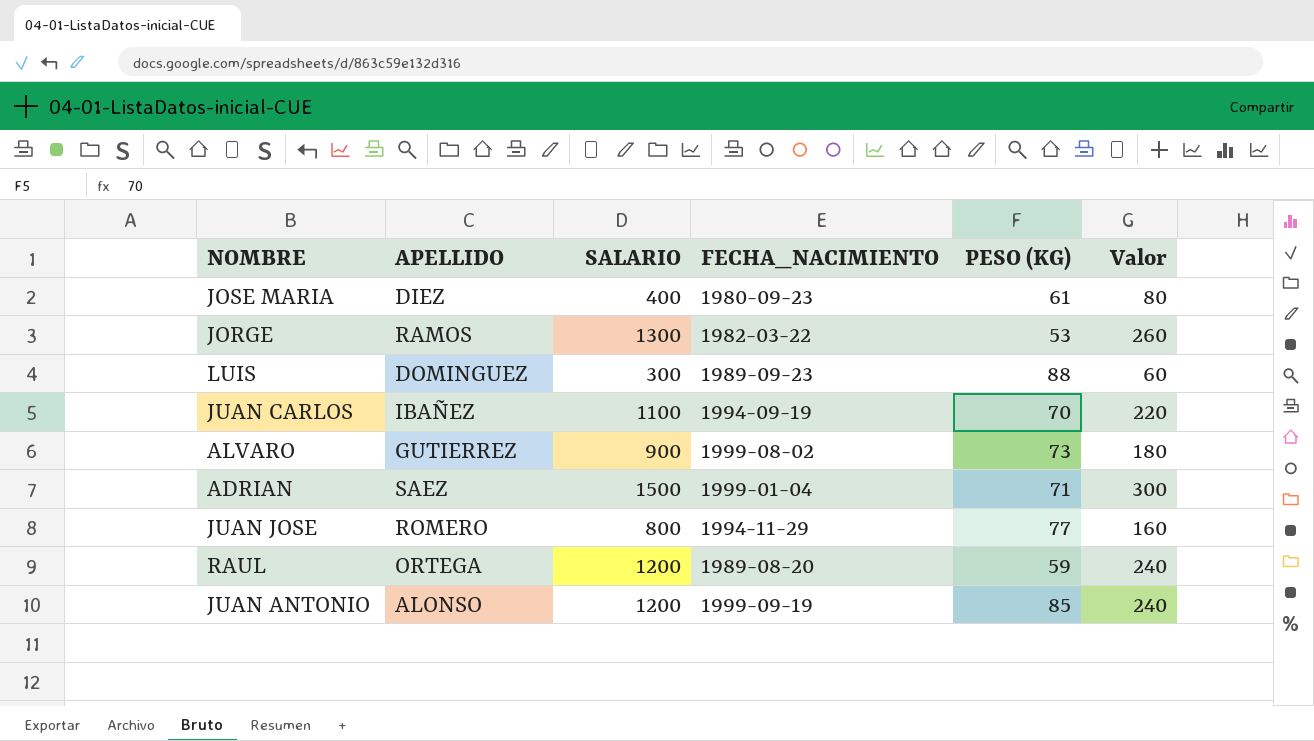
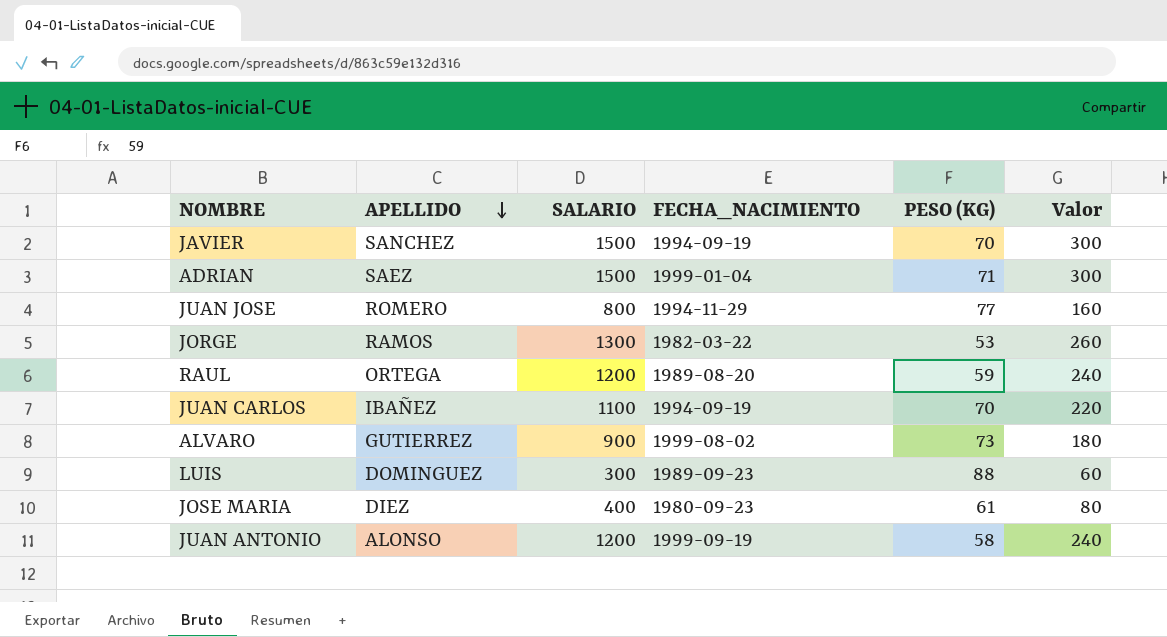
row order: none -> APELLIDO descending
row JAVIER: none -> SANCHEZ | 1500 | 1994-09-19 | 70 | 300
JUAN ANTONIO | PESO (KG): 85 -> 58

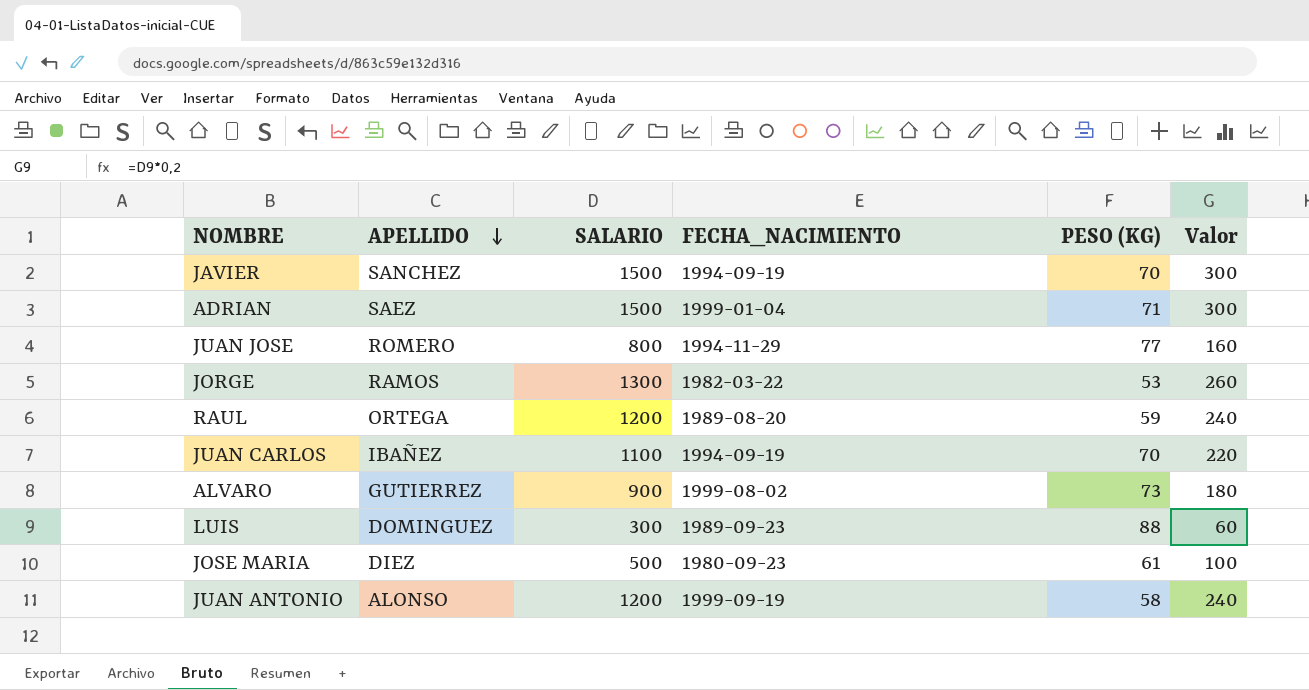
JOSE MARIA | SALARIO: 400 -> 500
JOSE MARIA | Valor: 80 -> 100

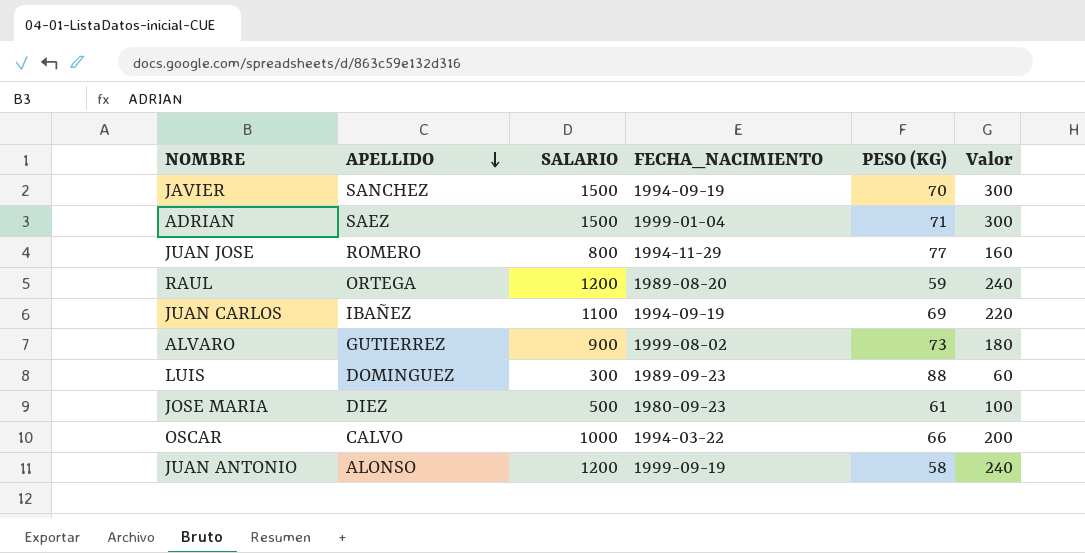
row JORGE: RAMOS | 1300 | 1982-03-22 | 53 | 260 -> none
JUAN CARLOS | PESO (KG): 70 -> 69
row OSCAR: none -> CALVO | 1000 | 1994-03-22 | 66 | 200

